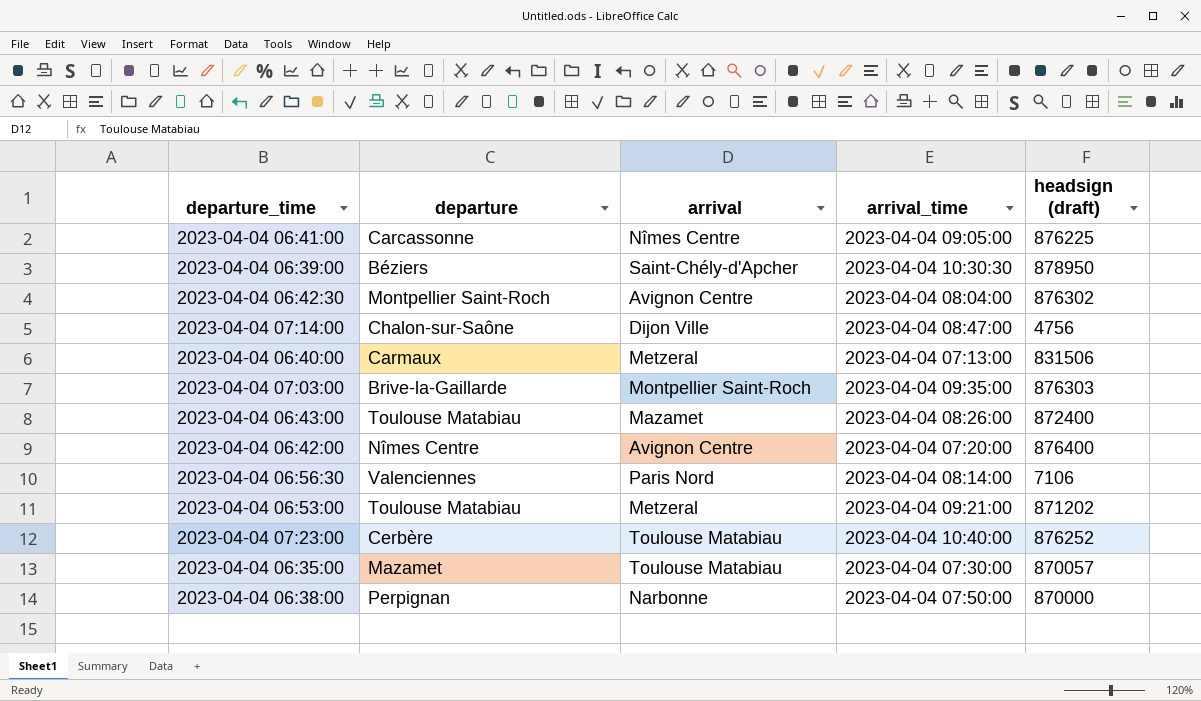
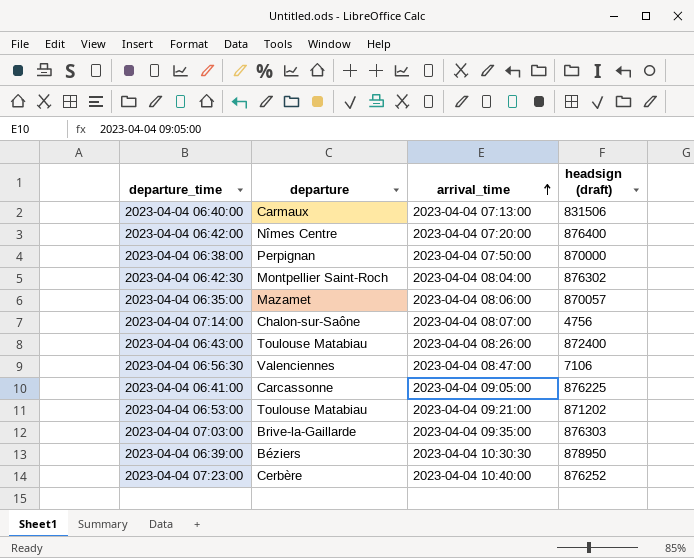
row order: none -> arrival_time ascending
column arrival | position: 3 -> none
2023-04-04 06:35:00 | arrival_time: 2023-04-04 07:30:00 -> 2023-04-04 08:06:00
2023-04-04 07:14:00 | arrival_time: 2023-04-04 08:47:00 -> 2023-04-04 08:07:00
2023-04-04 06:56:30 | arrival_time: 2023-04-04 08:14:00 -> 2023-04-04 08:47:00

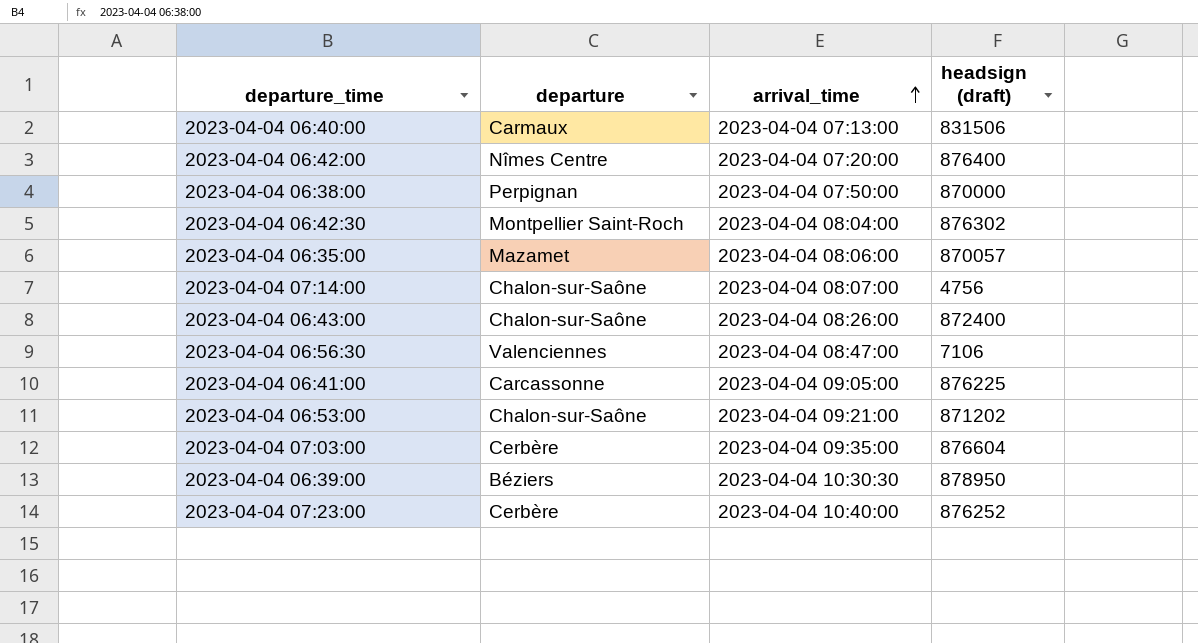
2023-04-04 06:43:00 | departure: Toulouse Matabiau -> Chalon-sur-Saône
2023-04-04 06:53:00 | departure: Toulouse Matabiau -> Chalon-sur-Saône
2023-04-04 07:03:00 | departure: Brive-la-Gaillarde -> Cerbère
2023-04-04 07:03:00 | headsign (draft): 876303 -> 876604

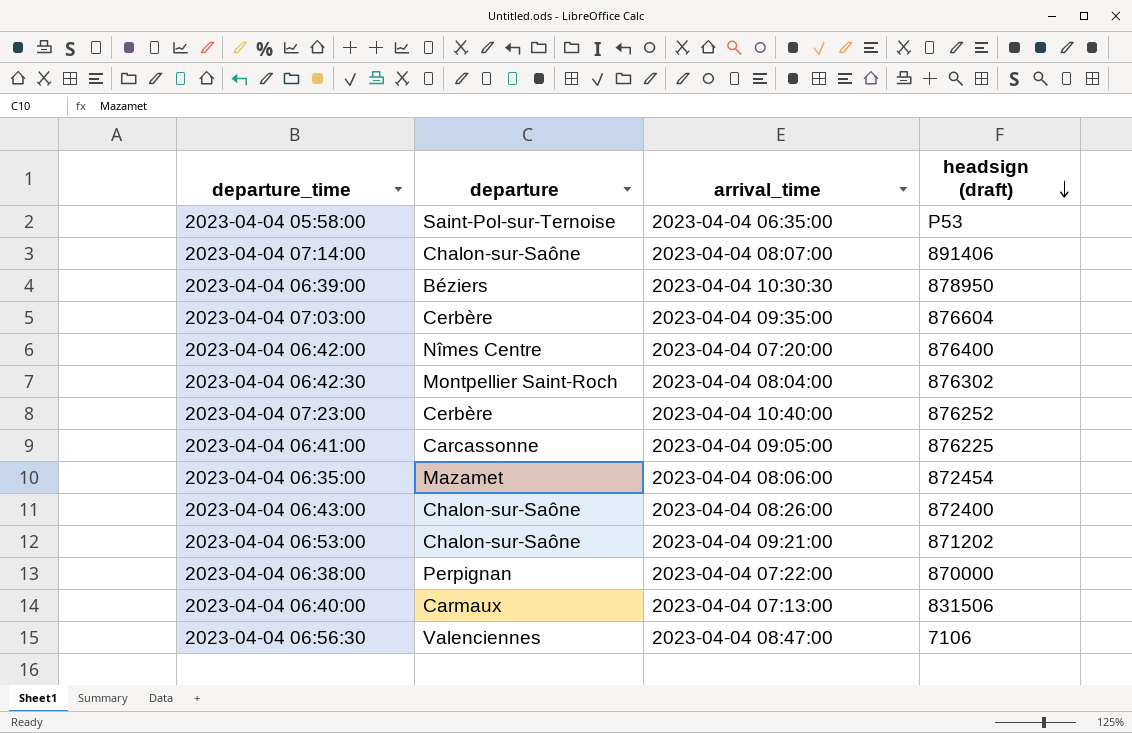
row order: arrival_time ascending -> headsign (draft) descending
row 2023-04-04 05:58:00: none -> Saint-Pol-sur-Ternoise | 2023-04-04 06:35:00 | P53
2023-04-04 07:14:00 | headsign (draft): 4756 -> 891406
2023-04-04 06:35:00 | headsign (draft): 870057 -> 872454
2023-04-04 06:38:00 | arrival_time: 2023-04-04 07:50:00 -> 2023-04-04 07:22:00

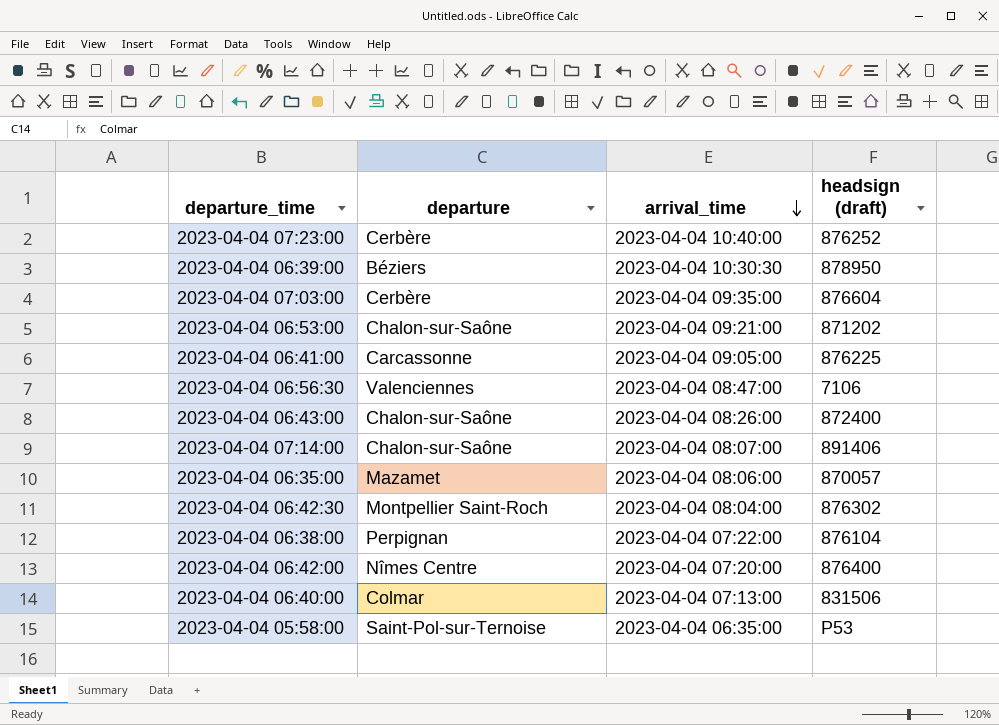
row order: headsign (draft) descending -> arrival_time descending
2023-04-04 06:35:00 | headsign (draft): 872454 -> 870057
2023-04-04 06:38:00 | headsign (draft): 870000 -> 876104
2023-04-04 06:40:00 | departure: Carmaux -> Colmar

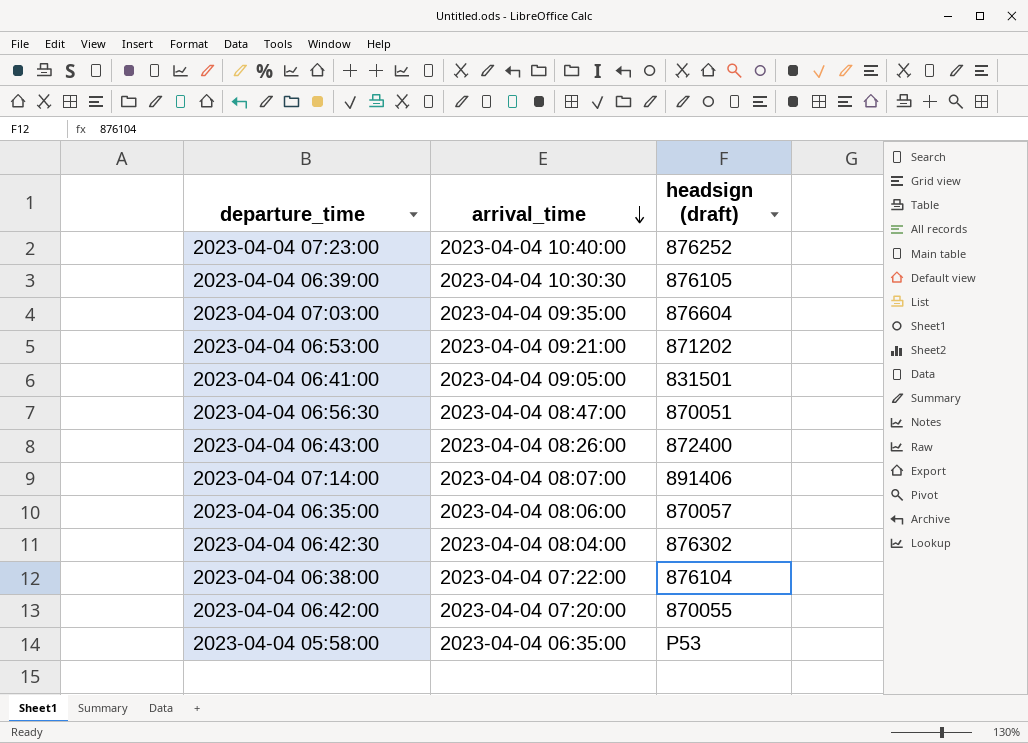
column departure | position: 2 -> none
row 2023-04-04 06:40:00: Colmar | 2023-04-04 07:13:00 | 831506 -> none
2023-04-04 06:39:00 | headsign (draft): 878950 -> 876105
2023-04-04 06:41:00 | headsign (draft): 876225 -> 831501
2023-04-04 06:56:30 | headsign (draft): 7106 -> 870051
2023-04-04 06:42:00 | headsign (draft): 876400 -> 870055

